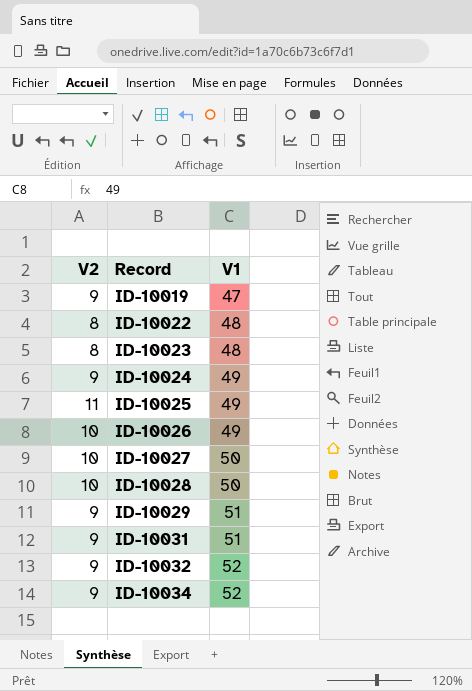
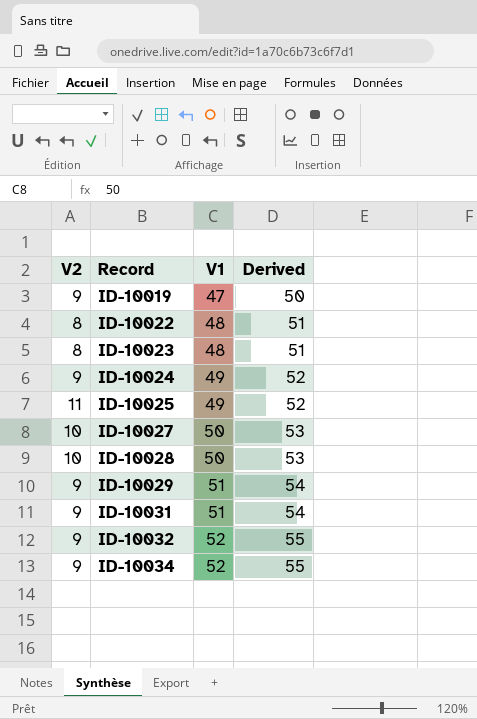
column Derived | formula: none -> [V1] + 3
row ID-10026: 10 | 49 -> none

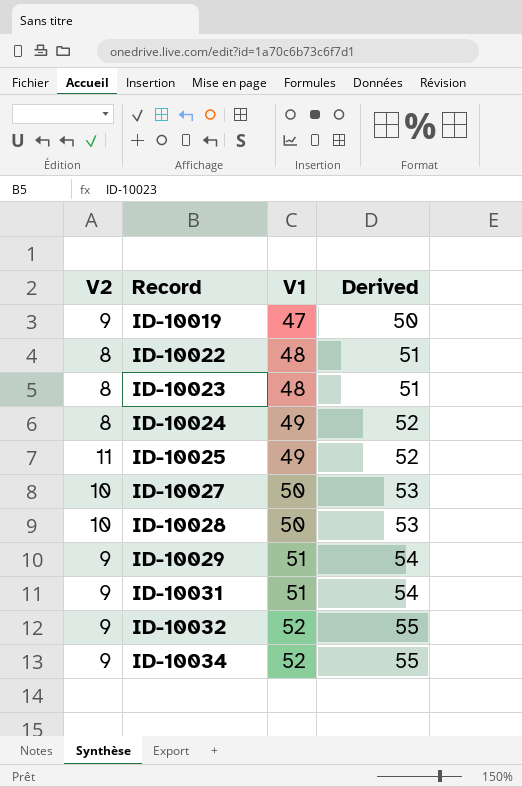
ID-10024 | V2: 9 -> 8

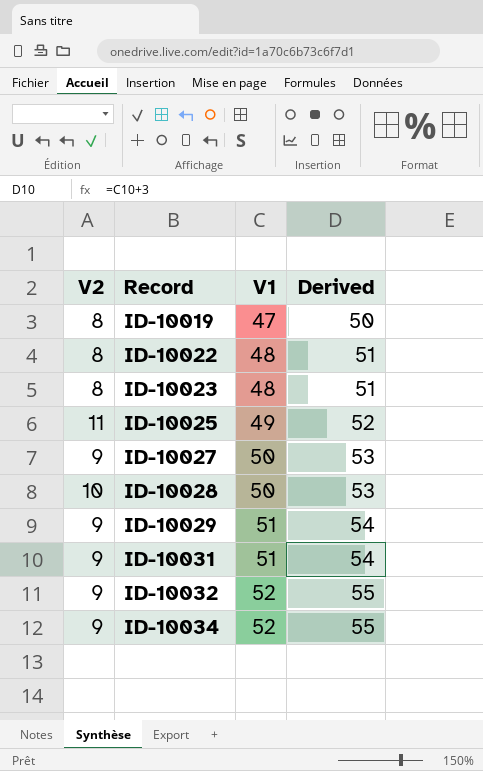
row ID-10024: 8 | 49 | 52 -> none
ID-10019 | V2: 9 -> 8
ID-10027 | V2: 10 -> 9

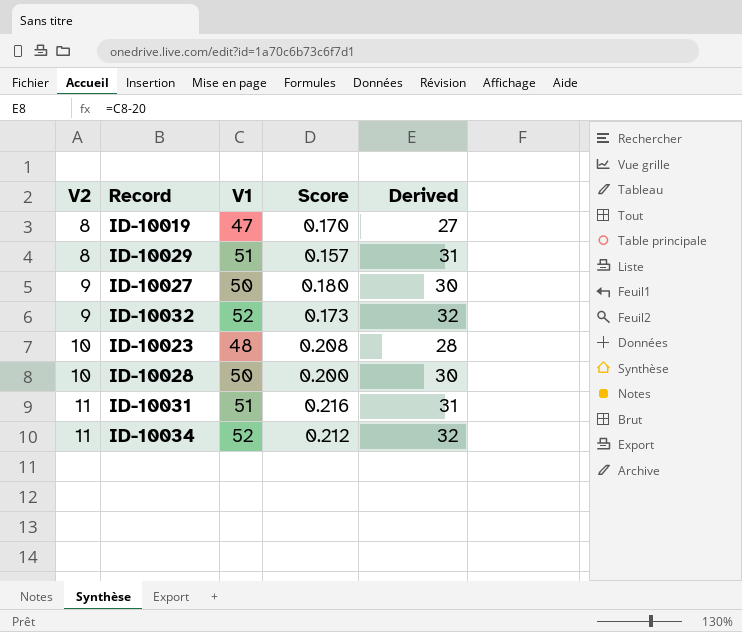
row order: Record ascending -> V2 ascending
column Score | formula: none -> [V2] / [V1]
column Derived | formula: [V1] + 3 -> [V1] - 20
row ID-10022: 8 | 48 | 51 -> none
row ID-10025: 11 | 49 | 52 -> none
ID-10029 | V2: 9 -> 8
ID-10023 | V2: 8 -> 10
ID-10031 | V2: 9 -> 11
ID-10034 | V2: 9 -> 11

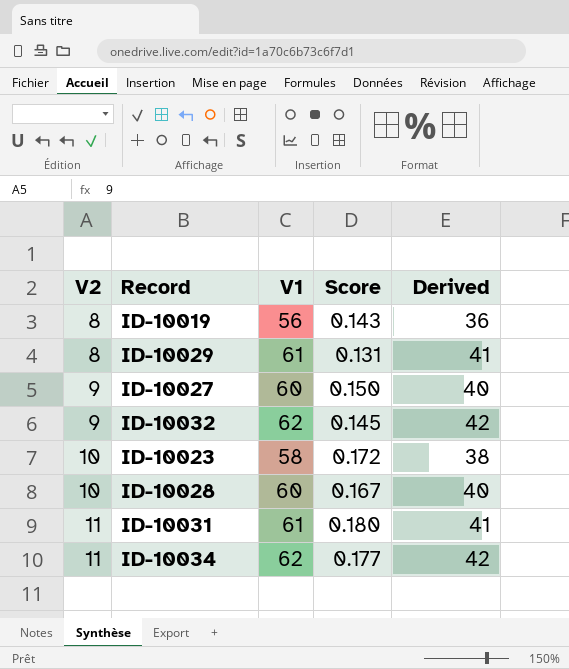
ID-10019 | V1: 47 -> 56
ID-10019 | Score: 0.170 -> 0.143
ID-10019 | Derived: 27 -> 36
ID-10029 | V1: 51 -> 61
ID-10029 | Score: 0.157 -> 0.131
ID-10029 | Derived: 31 -> 41
ID-10027 | V1: 50 -> 60
ID-10027 | Score: 0.180 -> 0.150
ID-10027 | Derived: 30 -> 40
ID-10032 | V1: 52 -> 62
ID-10032 | Score: 0.173 -> 0.145
ID-10032 | Derived: 32 -> 42
ID-10023 | V1: 48 -> 58
ID-10023 | Score: 0.208 -> 0.172
ID-10023 | Derived: 28 -> 38
ID-10028 | V1: 50 -> 60
ID-10028 | Score: 0.200 -> 0.167
ID-10028 | Derived: 30 -> 40
ID-10031 | V1: 51 -> 61
ID-10031 | Score: 0.216 -> 0.180
ID-10031 | Derived: 31 -> 41
ID-10034 | V1: 52 -> 62
ID-10034 | Score: 0.212 -> 0.177
ID-10034 | Derived: 32 -> 42

